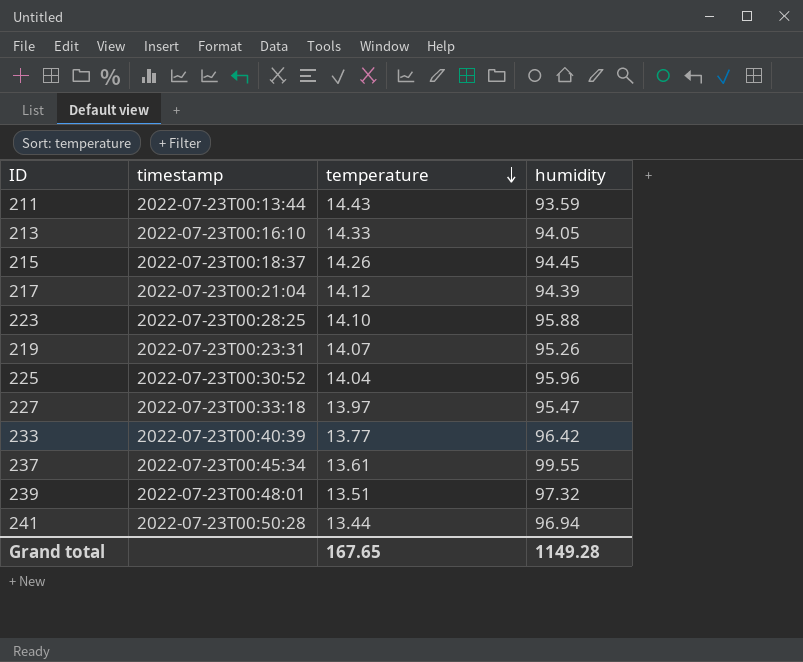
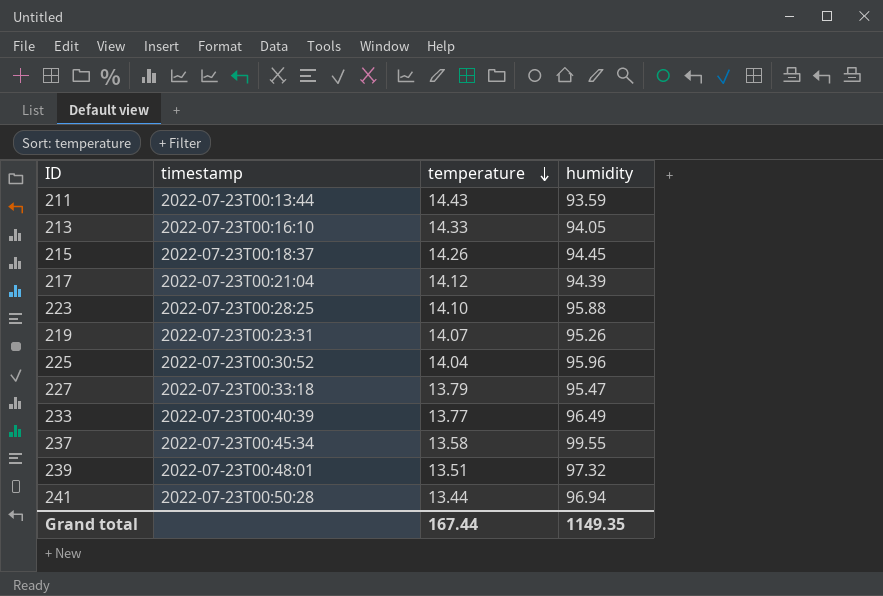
227 | temperature: 13.97 -> 13.79
233 | humidity: 96.42 -> 96.49
237 | temperature: 13.61 -> 13.58
Grand total | temperature: 167.65 -> 167.44
Grand total | humidity: 1149.28 -> 1149.35

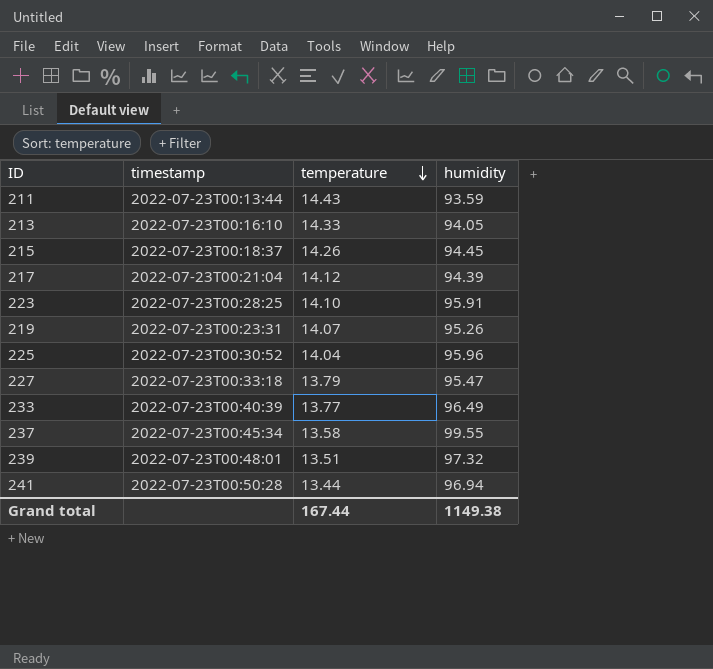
223 | humidity: 95.88 -> 95.91
Grand total | humidity: 1149.35 -> 1149.38

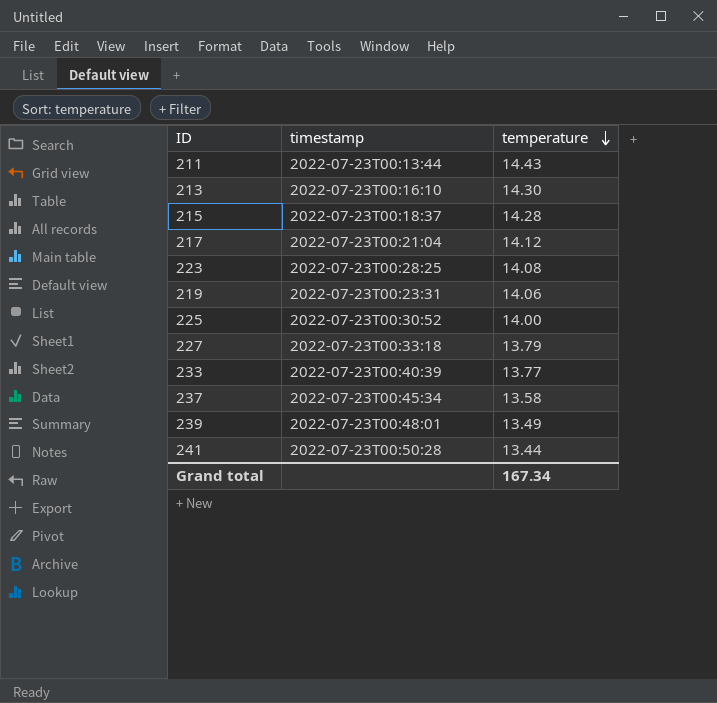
column humidity | position: 4 -> none
213 | temperature: 14.33 -> 14.30
215 | temperature: 14.26 -> 14.28
223 | temperature: 14.10 -> 14.08
219 | temperature: 14.07 -> 14.06
225 | temperature: 14.04 -> 14.00
239 | temperature: 13.51 -> 13.49
Grand total | temperature: 167.44 -> 167.34

